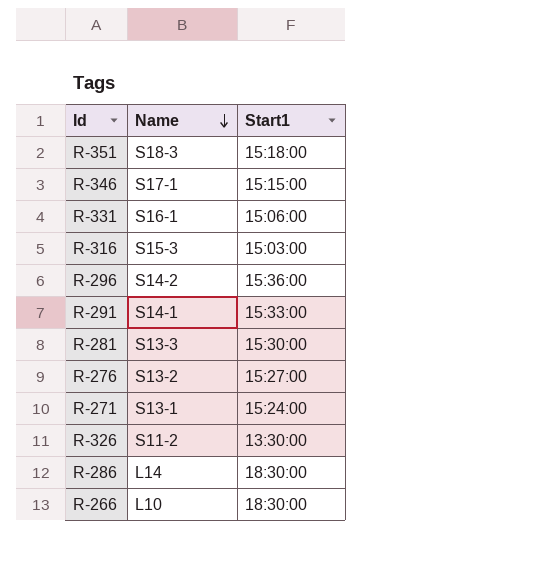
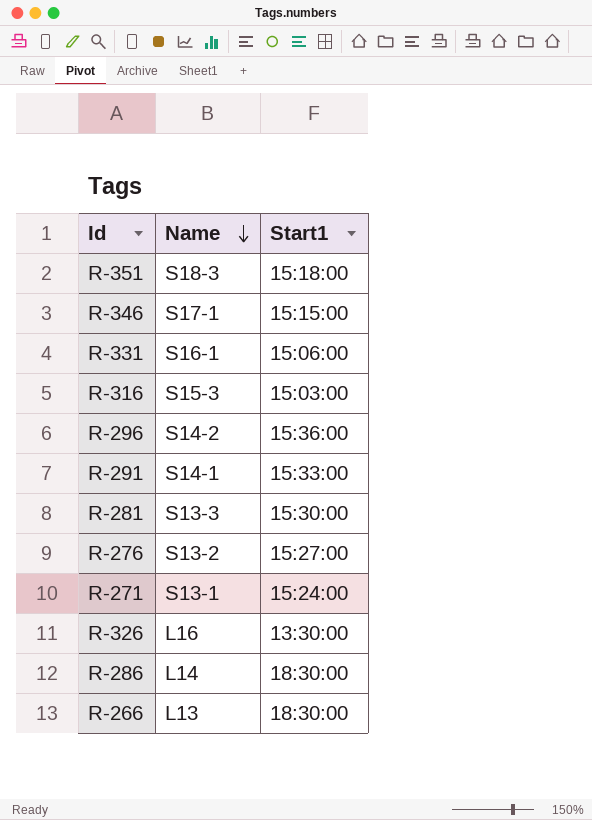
R-326 | Name: S11-2 -> L16
R-266 | Name: L10 -> L13

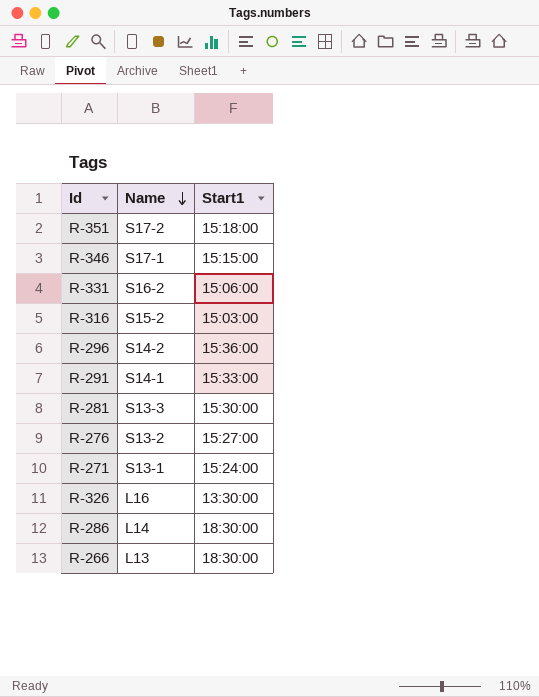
R-351 | Name: S18-3 -> S17-2
R-331 | Name: S16-1 -> S16-2
R-316 | Name: S15-3 -> S15-2

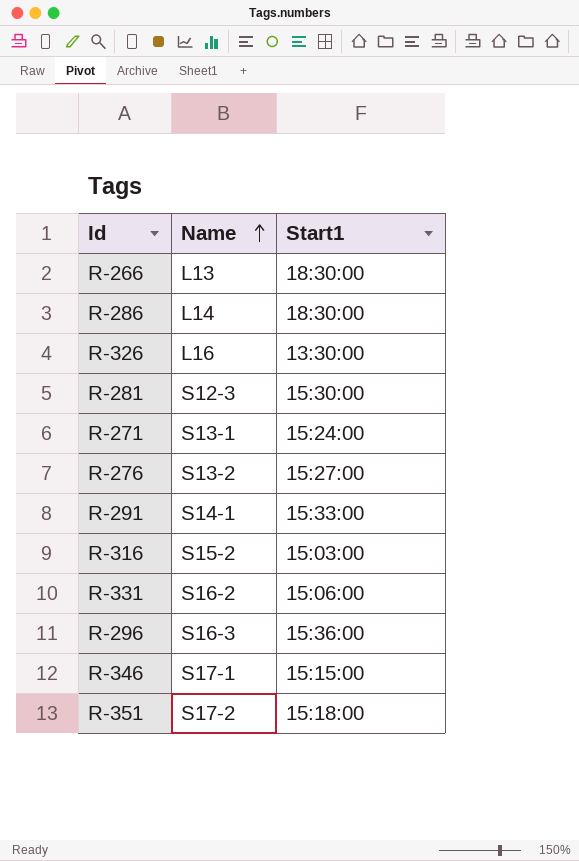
row order: Name descending -> Name ascending
R-281 | Name: S13-3 -> S12-3
R-296 | Name: S14-2 -> S16-3

